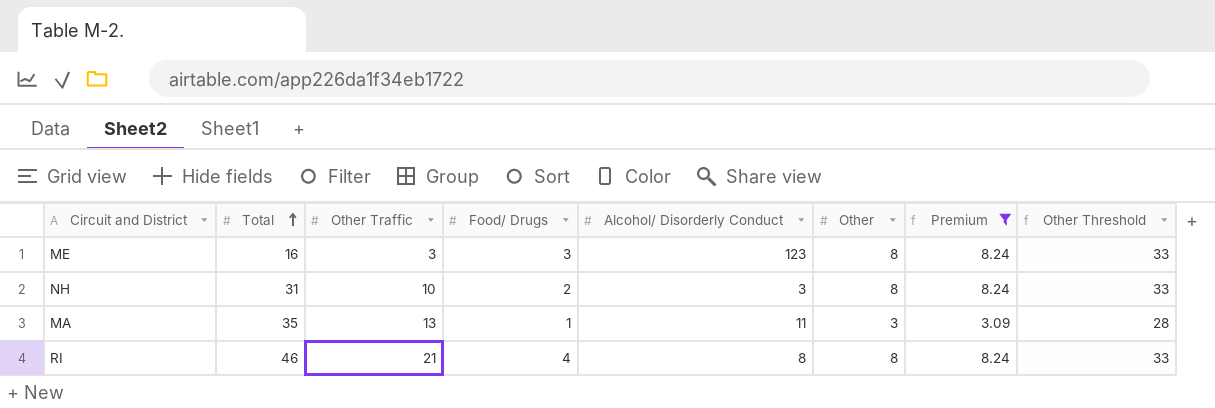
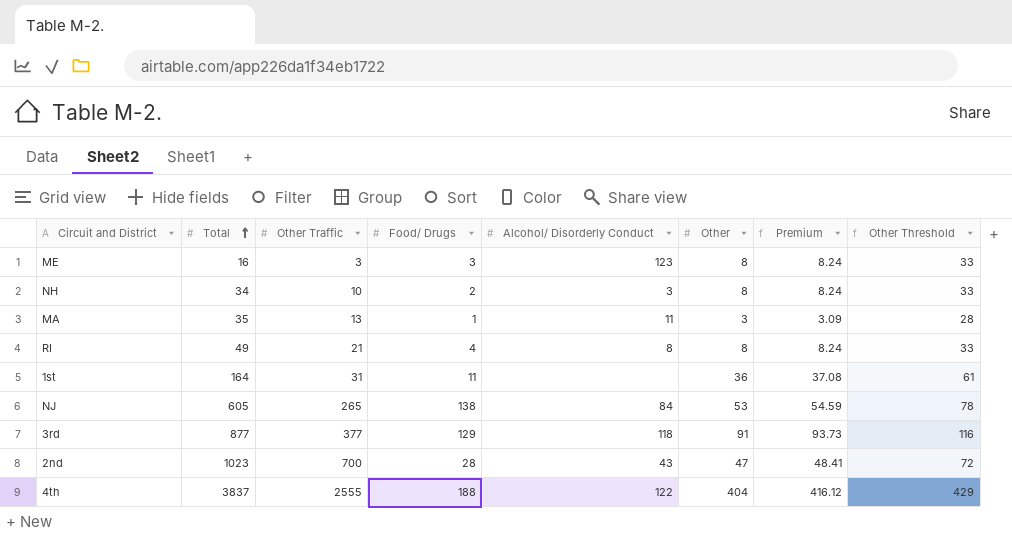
filter: Premium <= 8.24 -> none
NH | Total: 31 -> 34
RI | Total: 46 -> 49

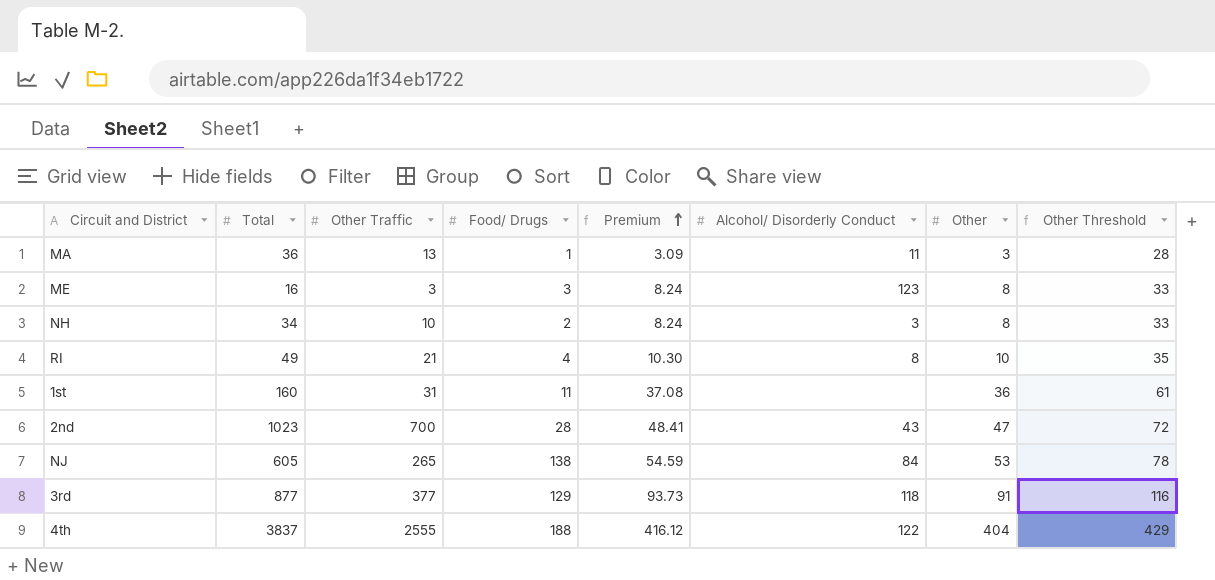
row order: Total ascending -> Premium ascending
column Premium | position: 7 -> 5
MA | Total: 35 -> 36
RI | Premium: 8.24 -> 10.30
RI | Other: 8 -> 10
RI | Other Threshold: 33 -> 35
1st | Total: 164 -> 160

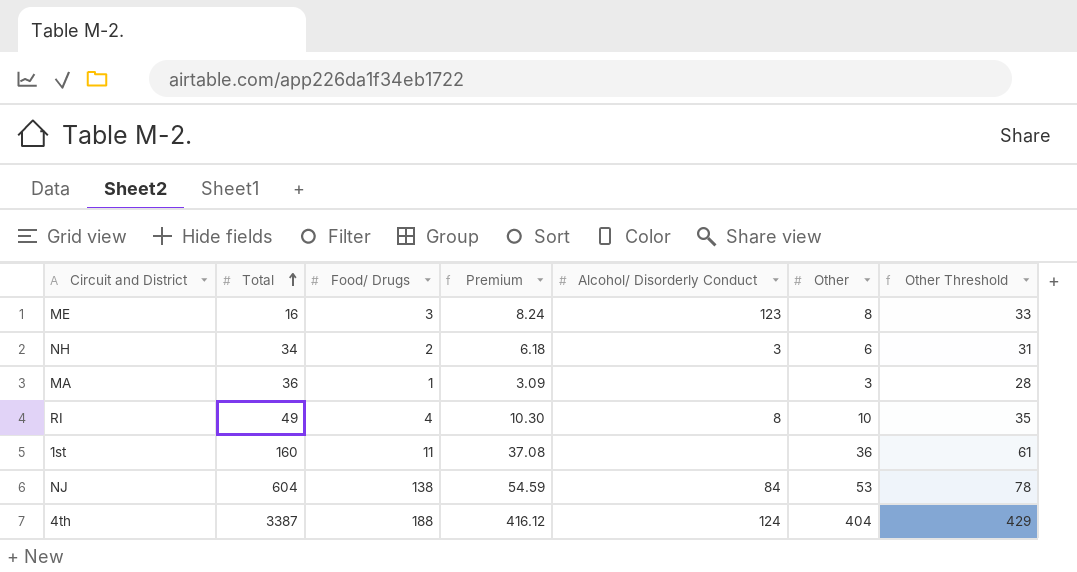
row order: Premium ascending -> Total ascending
column Other Traffic | position: 3 -> none
row 2nd: 1023 | 700 | 28 | 48.41 | 43 | 47 | 72 -> none
row 3rd: 877 | 377 | 129 | 93.73 | 118 | 91 | 116 -> none
NH | Premium: 8.24 -> 6.18
NH | Other: 8 -> 6
NH | Other Threshold: 33 -> 31
MA | Alcohol/ Disorderly Conduct: 11 -> none
NJ | Total: 605 -> 604
4th | Total: 3837 -> 3387
4th | Alcohol/ Disorderly Conduct: 122 -> 124

